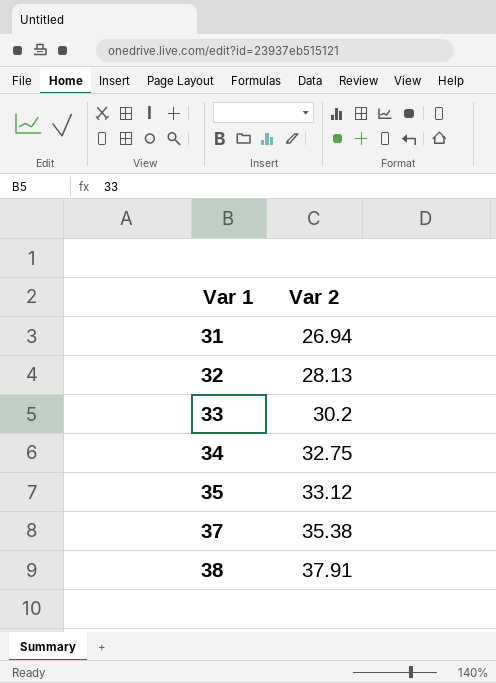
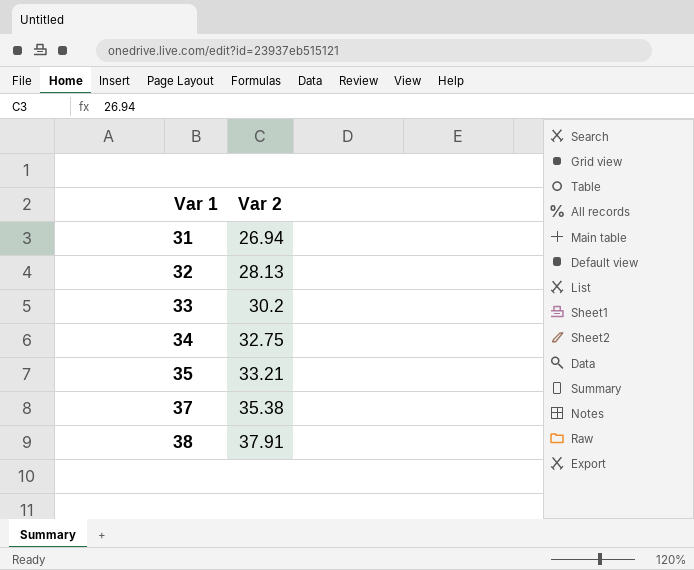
35 | Var 2: 33.12 -> 33.21

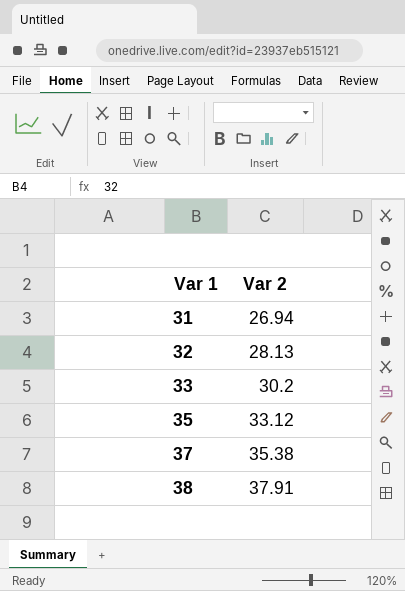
row 34: 32.75 -> none
35 | Var 2: 33.21 -> 33.12

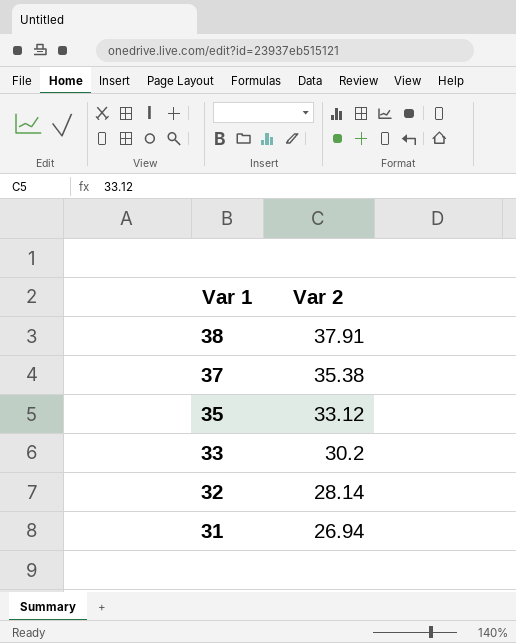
row order: Var 1 ascending -> Var 1 descending
32 | Var 2: 28.13 -> 28.14

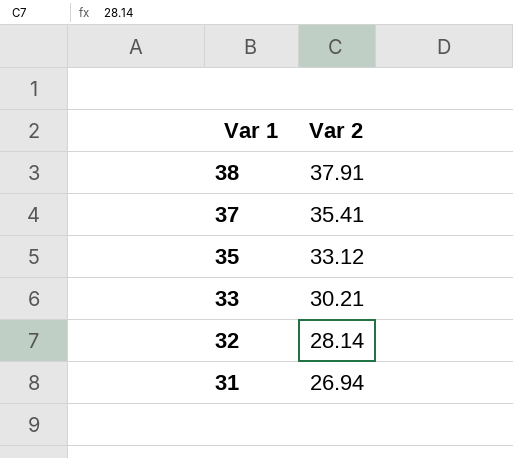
37 | Var 2: 35.38 -> 35.41
33 | Var 2: 30.2 -> 30.21

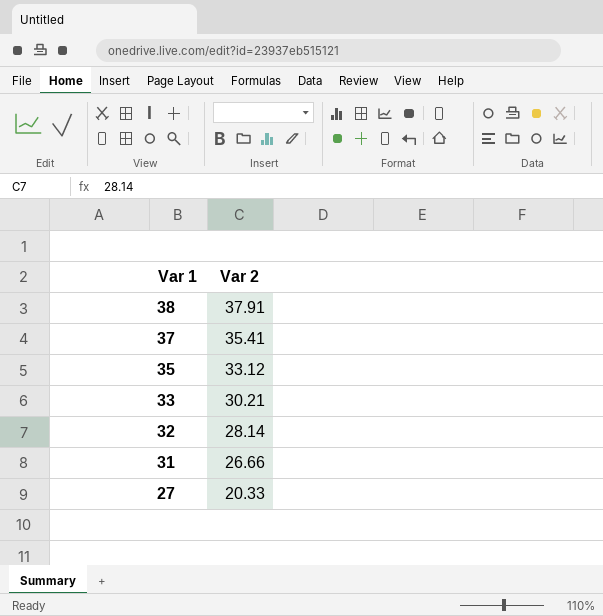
31 | Var 2: 26.94 -> 26.66
row 27: none -> 20.33

